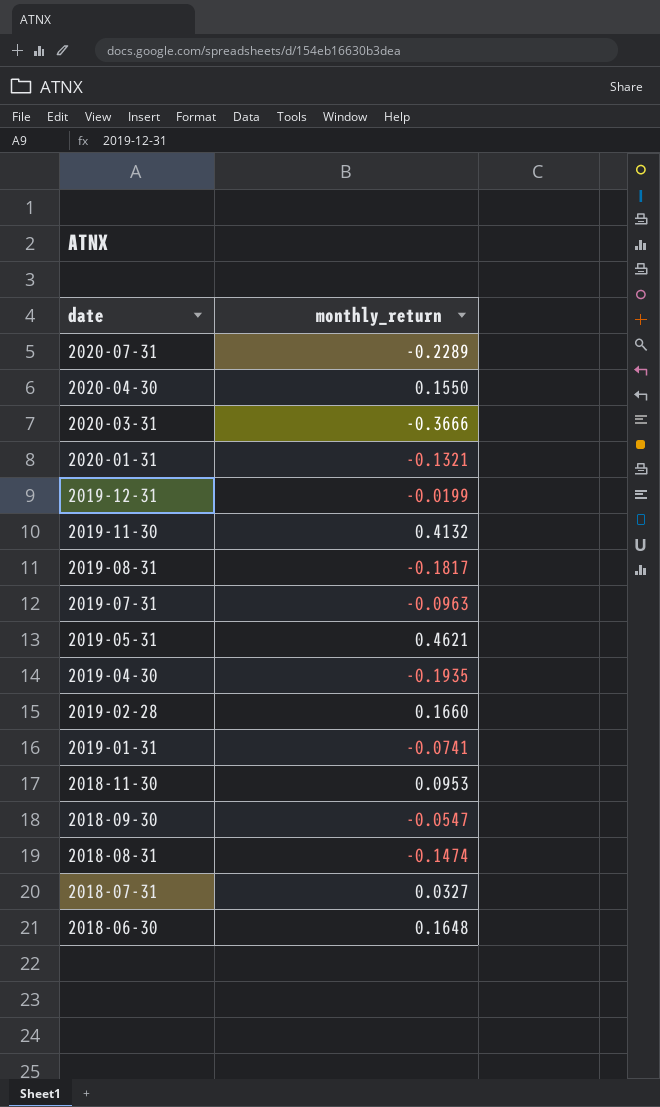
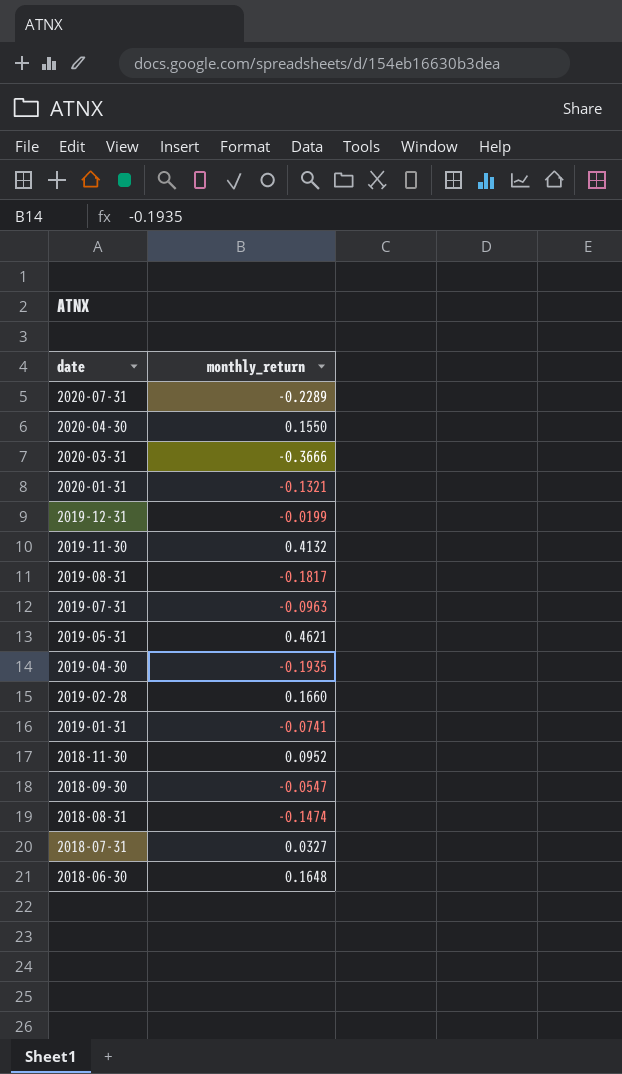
2018-11-30 | monthly_return: 0.0953 -> 0.0952

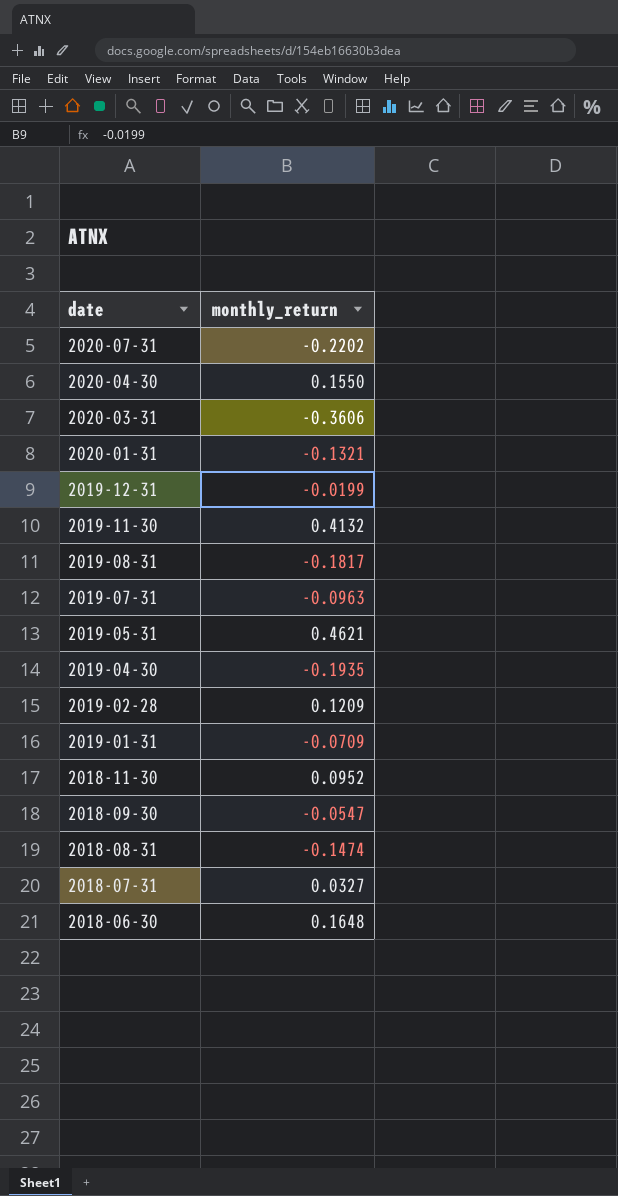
2020-07-31 | monthly_return: -0.2289 -> -0.2202
2020-03-31 | monthly_return: -0.3666 -> -0.3606
2019-02-28 | monthly_return: 0.1660 -> 0.1209
2019-01-31 | monthly_return: -0.0741 -> -0.0709

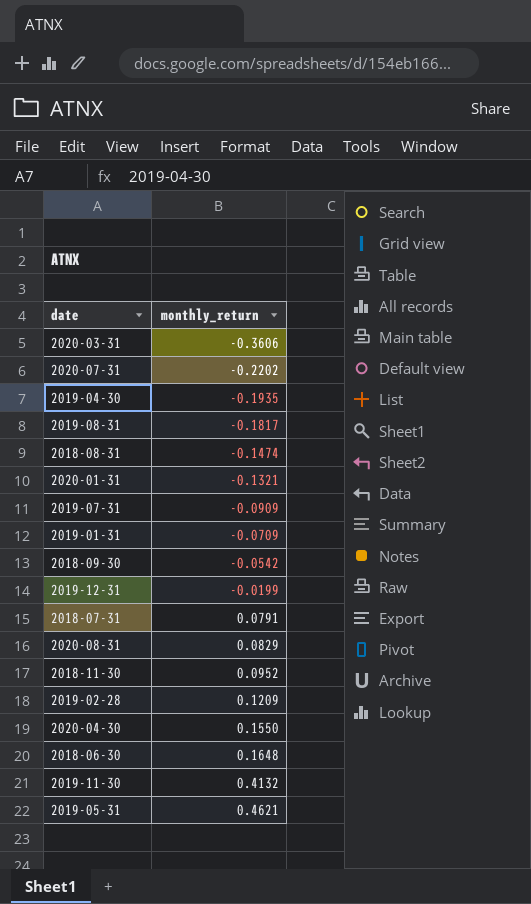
row order: date descending -> monthly_return ascending
2019-07-31 | monthly_return: -0.0963 -> -0.0909
2018-09-30 | monthly_return: -0.0547 -> -0.0542
2018-07-31 | monthly_return: 0.0327 -> 0.0791
row 2020-08-31: none -> 0.0829

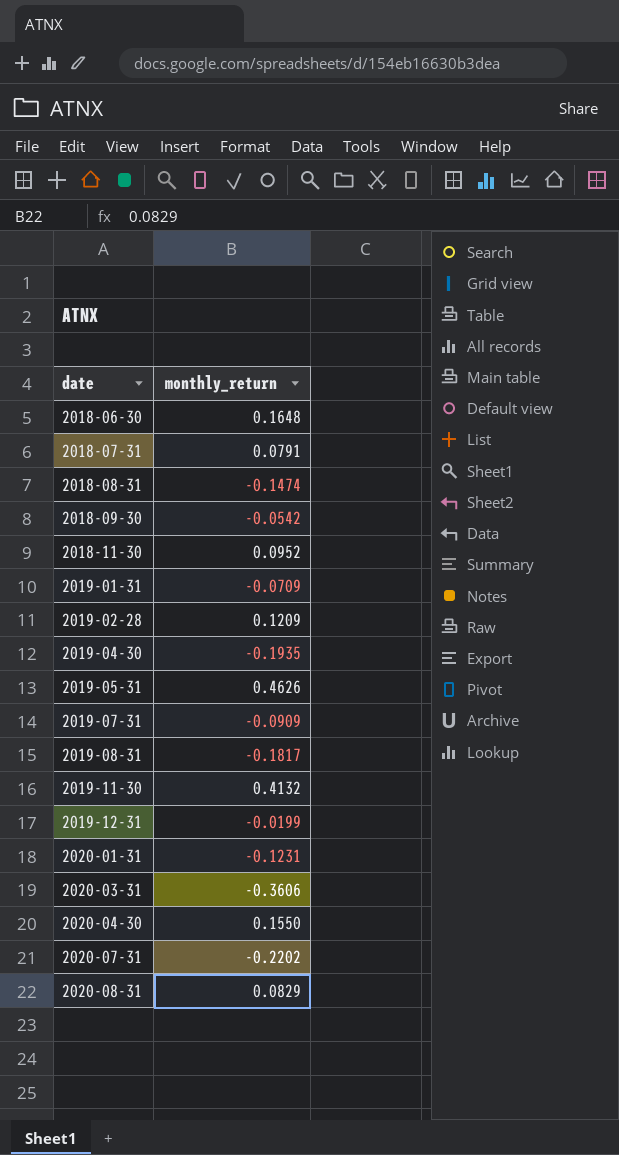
row order: monthly_return ascending -> date ascending
2019-05-31 | monthly_return: 0.4621 -> 0.4626
2020-01-31 | monthly_return: -0.1321 -> -0.1231

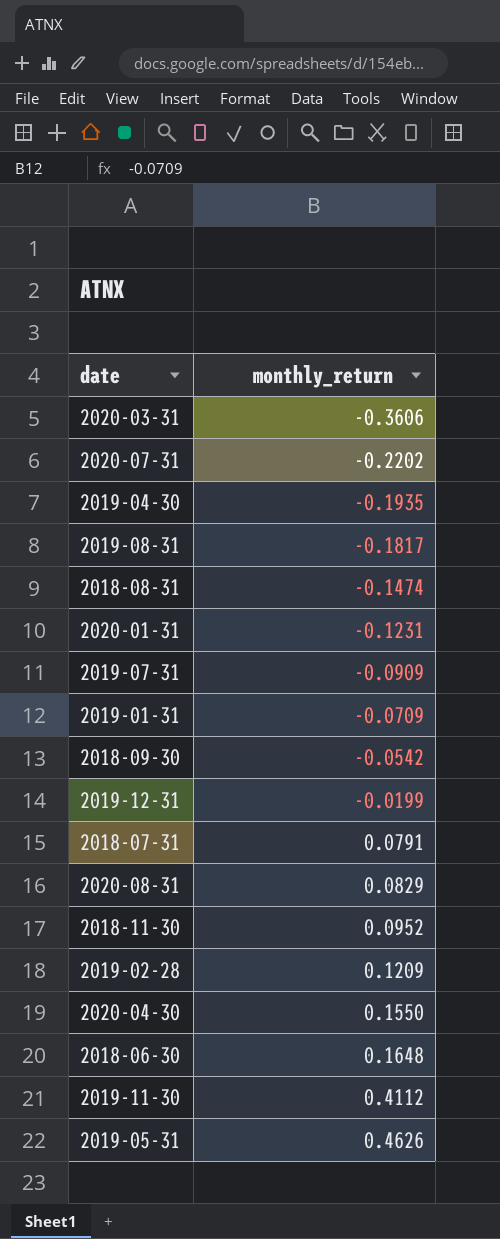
row order: date ascending -> monthly_return ascending
2019-11-30 | monthly_return: 0.4132 -> 0.4112

